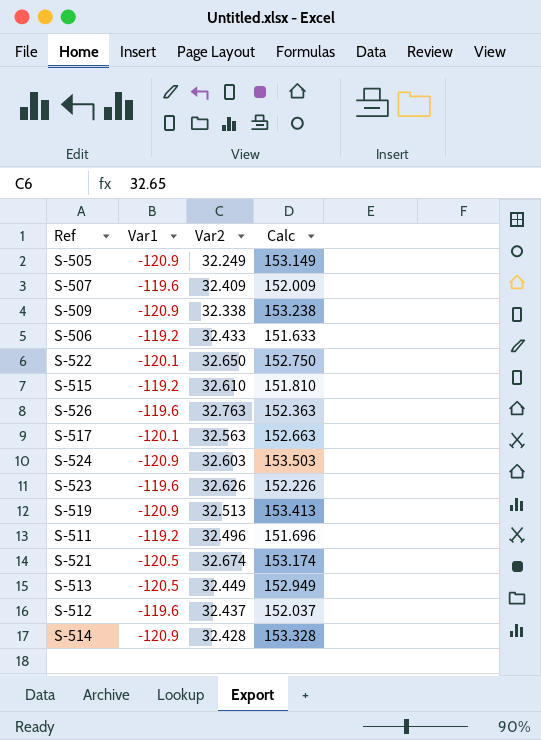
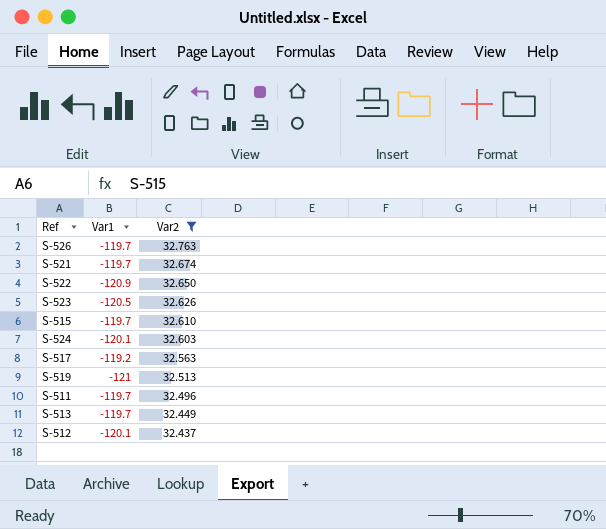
filter: none -> Var2 >= 32.437
row order: none -> Var2 descending
column Calc | formula: [Var2] - [Var1] -> none
S-526 | Var1: -119.6 -> -119.7
S-521 | Var1: -120.5 -> -119.7
S-522 | Var1: -120.1 -> -120.9
S-523 | Var1: -119.6 -> -120.5
S-515 | Var1: -119.2 -> -119.7
S-524 | Var1: -120.9 -> -120.1
S-517 | Var1: -120.1 -> -119.2
S-519 | Var1: -120.9 -> -121
S-511 | Var1: -119.2 -> -119.7
S-513 | Var1: -120.5 -> -119.7
S-512 | Var1: -119.6 -> -120.1

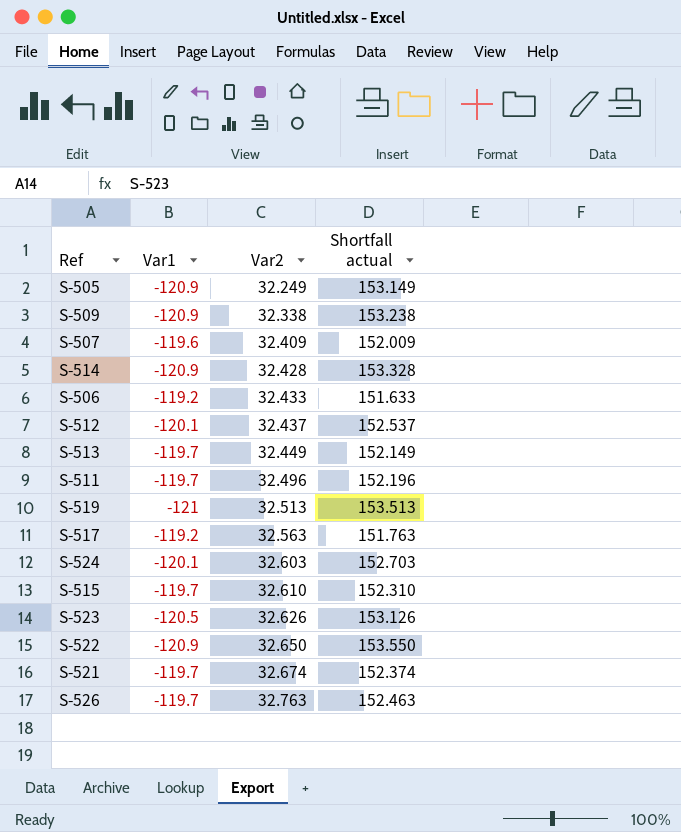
filter: Var2 >= 32.437 -> none
row order: Var2 descending -> Var2 ascending
column Shortfall actual | formula: none -> [Var2] - [Var1]

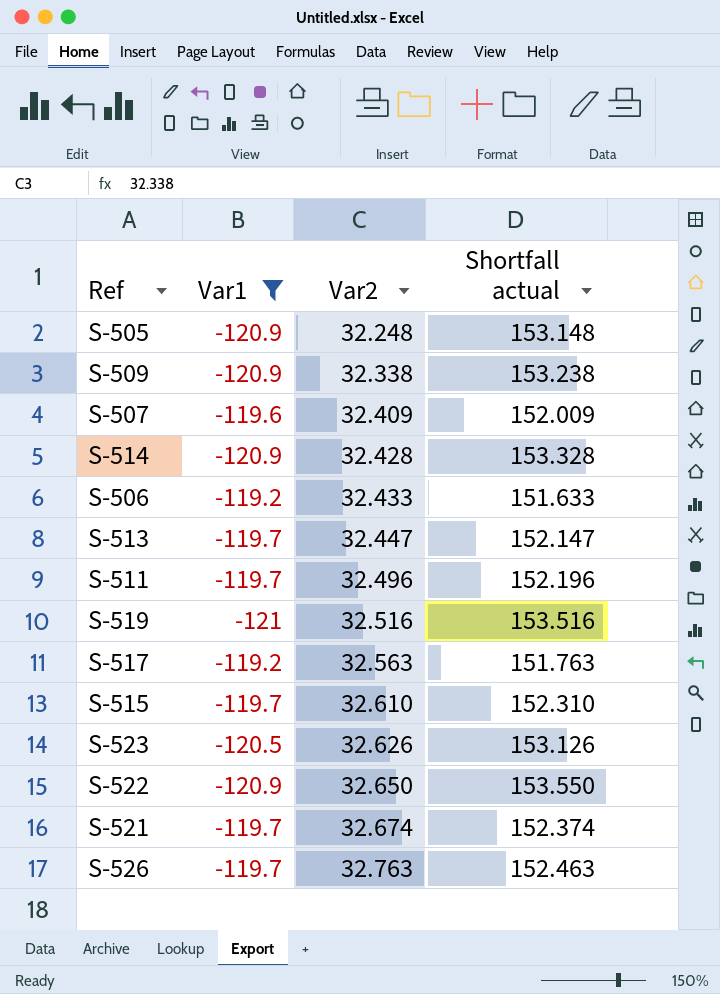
filter: none -> Var1 != -120.1
S-505 | Var2: 32.249 -> 32.248
S-505 | Shortfall actual: 153.149 -> 153.148
S-513 | Var2: 32.449 -> 32.447
S-513 | Shortfall actual: 152.149 -> 152.147
S-519 | Var2: 32.513 -> 32.516
S-519 | Shortfall actual: 153.513 -> 153.516

